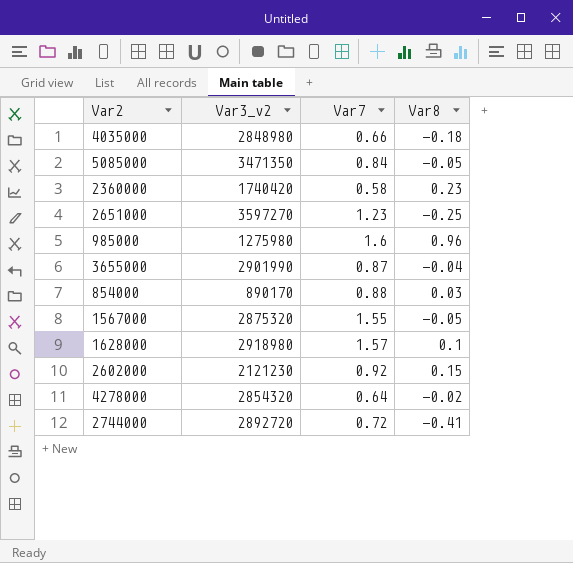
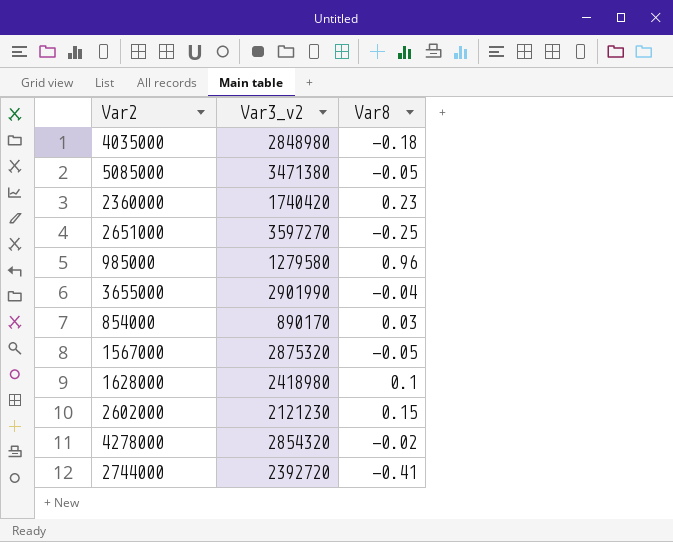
column Var7 | position: 3 -> none
5085000 | Var3_v2: 3471350 -> 3471380
985000 | Var3_v2: 1275980 -> 1279580
1628000 | Var3_v2: 2918980 -> 2418980
2744000 | Var3_v2: 2892720 -> 2392720

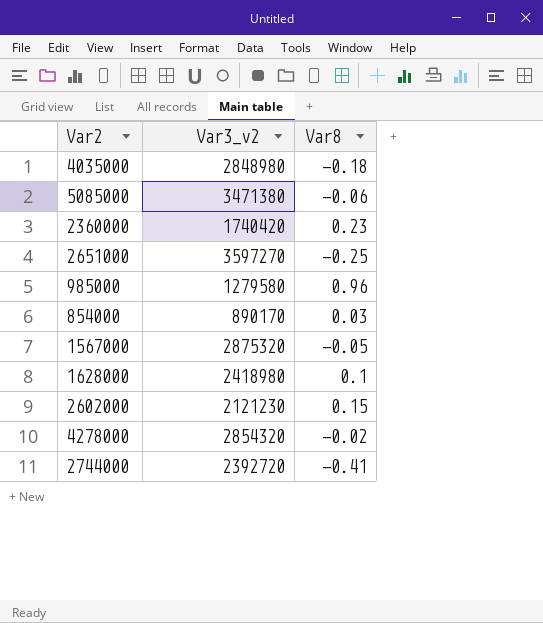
row 3655000: 2901990 | -0.04 -> none
5085000 | Var8: -0.05 -> -0.06

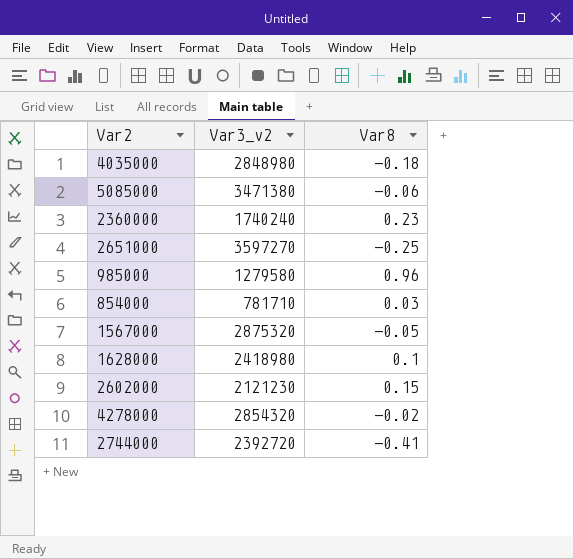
2360000 | Var3_v2: 1740420 -> 1740240
854000 | Var3_v2: 890170 -> 781710

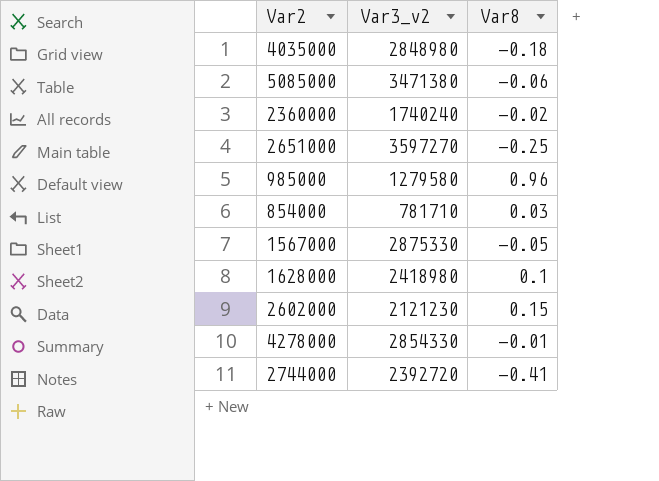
2360000 | Var8: 0.23 -> -0.02
1567000 | Var3_v2: 2875320 -> 2875330
4278000 | Var3_v2: 2854320 -> 2854330
4278000 | Var8: -0.02 -> -0.01

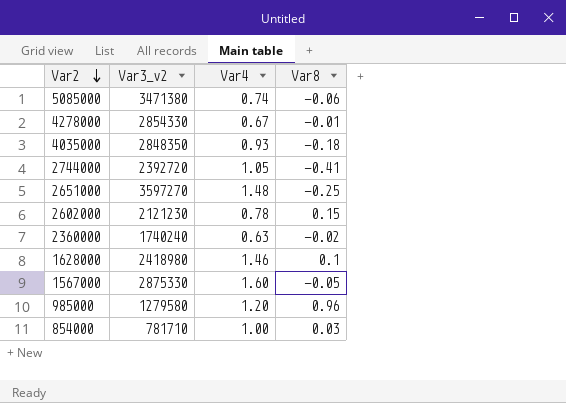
row order: none -> Var2 descending
column Var4 | position: none -> 3
4035000 | Var3_v2: 2848980 -> 2848350

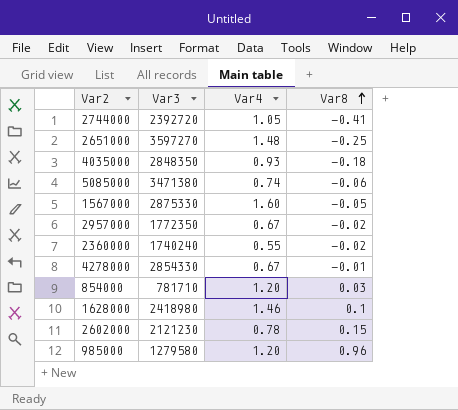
row order: Var2 descending -> Var8 ascending
column name: Var3_v2 -> Var3
row 2957000: none -> 1772350 | 0.67 | -0.02
2360000 | Var4: 0.63 -> 0.55
854000 | Var4: 1.00 -> 1.20

